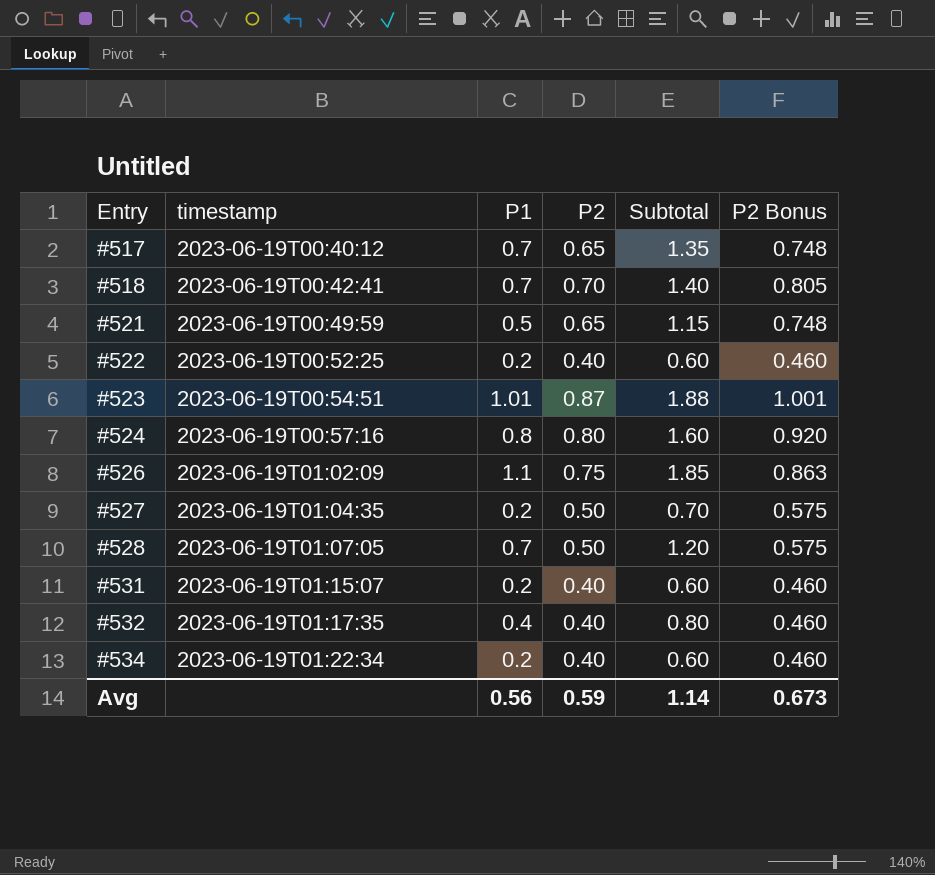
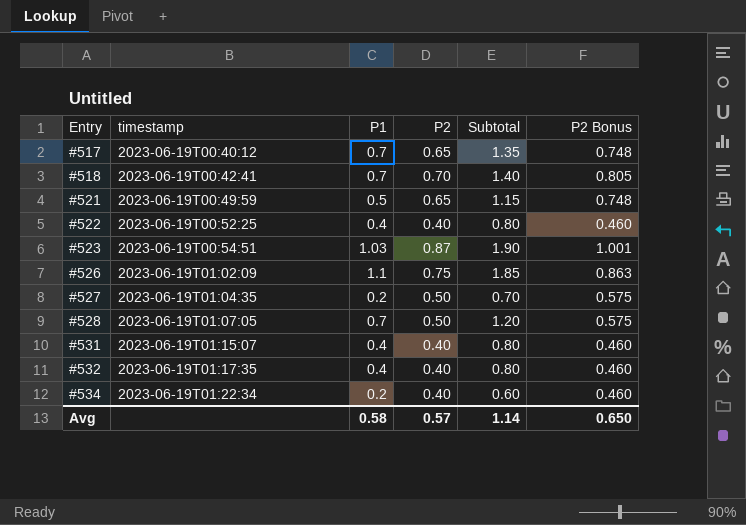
row #524: 2023-06-19T00:57:16 | 0.8 | 0.80 | 1.60 | 0.920 -> none
#522 | P1: 0.2 -> 0.4
#522 | Subtotal: 0.60 -> 0.80
#523 | P1: 1.01 -> 1.03
#523 | Subtotal: 1.88 -> 1.90
#531 | P1: 0.2 -> 0.4
#531 | Subtotal: 0.60 -> 0.80
Avg | P1: 0.56 -> 0.58
Avg | P2: 0.59 -> 0.57
Avg | P2 Bonus: 0.673 -> 0.650

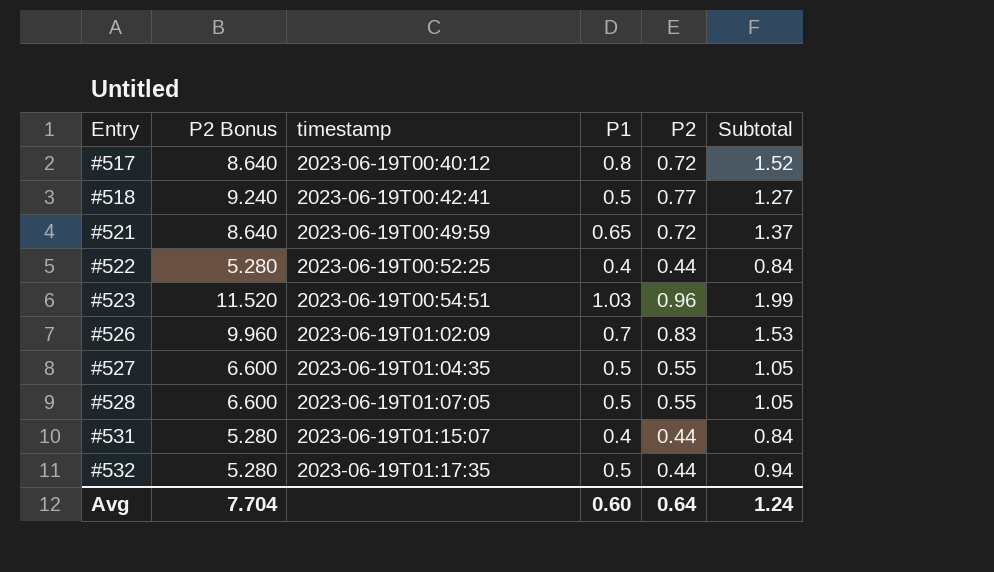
column P2 Bonus | formula: [P2] * 1.15 -> [P2] * 12
column P2 Bonus | position: 6 -> 2
row #534: 2023-06-19T01:22:34 | 0.2 | 0.40 | 0.60 | 0.460 -> none
#517 | P1: 0.7 -> 0.8
#517 | P2: 0.65 -> 0.72
#517 | Subtotal: 1.35 -> 1.52
#518 | P1: 0.7 -> 0.5
#518 | P2: 0.70 -> 0.77
#518 | Subtotal: 1.40 -> 1.27
#521 | P1: 0.5 -> 0.65
#521 | P2: 0.65 -> 0.72
#521 | Subtotal: 1.15 -> 1.37
#522 | P2: 0.40 -> 0.44
#522 | Subtotal: 0.80 -> 0.84
#523 | P2: 0.87 -> 0.96
#523 | Subtotal: 1.90 -> 1.99
#526 | P1: 1.1 -> 0.7
#526 | P2: 0.75 -> 0.83
#526 | Subtotal: 1.85 -> 1.53
#527 | P1: 0.2 -> 0.5
#527 | P2: 0.50 -> 0.55
#527 | Subtotal: 0.70 -> 1.05
#528 | P1: 0.7 -> 0.5
#528 | P2: 0.50 -> 0.55
#528 | Subtotal: 1.20 -> 1.05
#531 | P2: 0.40 -> 0.44
#531 | Subtotal: 0.80 -> 0.84
#532 | P1: 0.4 -> 0.5
#532 | P2: 0.40 -> 0.44
#532 | Subtotal: 0.80 -> 0.94
Avg | P2 Bonus: 0.650 -> 7.704
Avg | P1: 0.58 -> 0.60
Avg | P2: 0.57 -> 0.64
Avg | Subtotal: 1.14 -> 1.24

